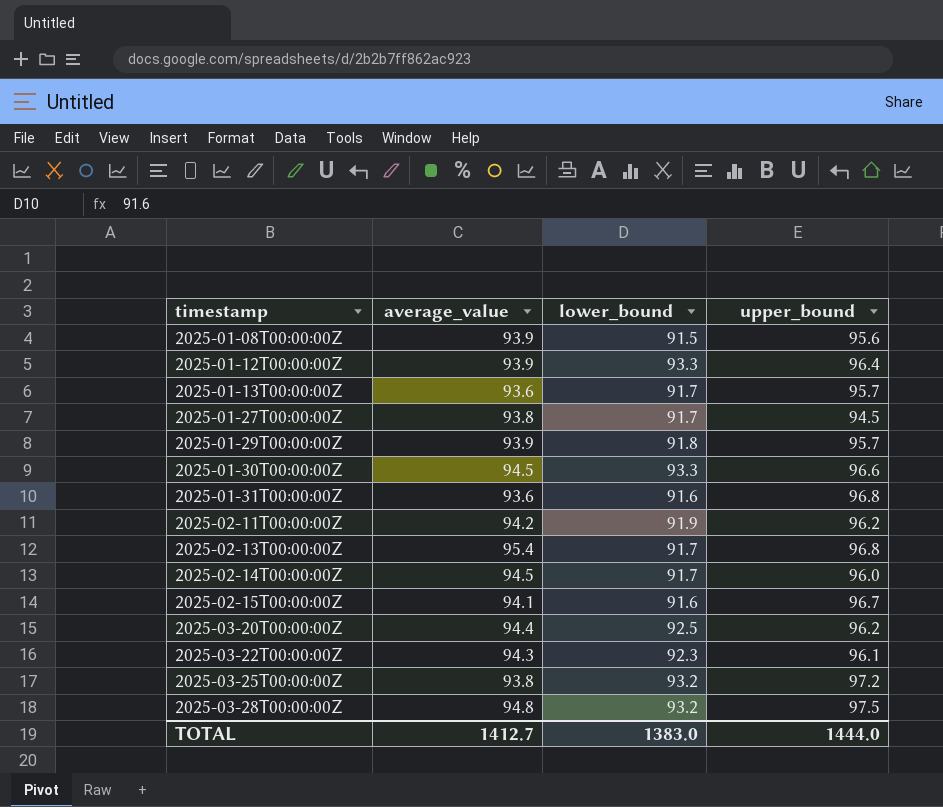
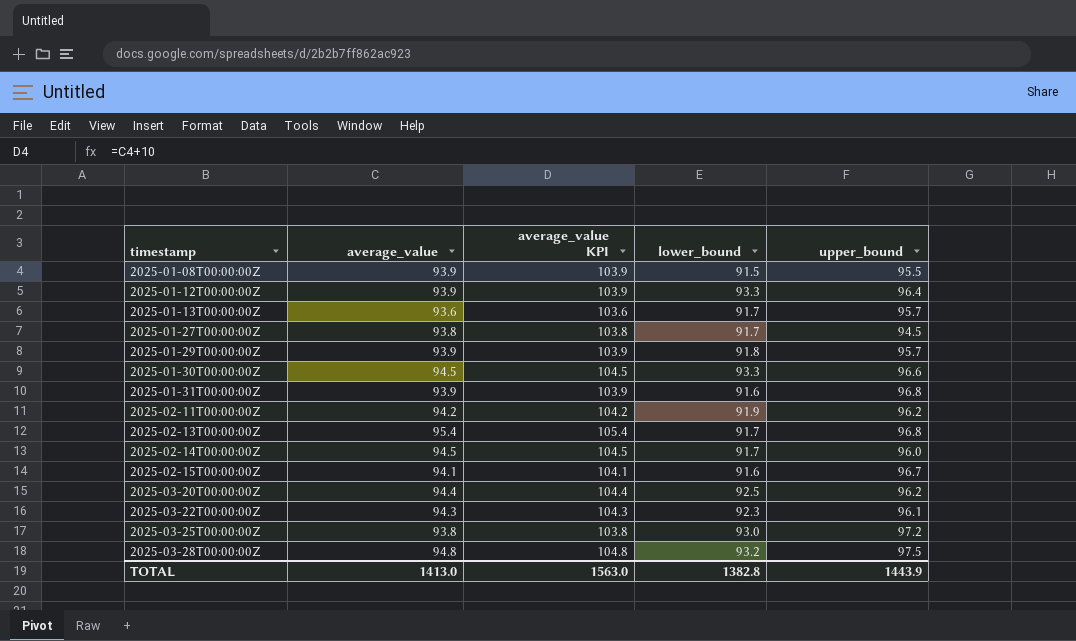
column average_value KPI | formula: none -> [average_value] + 10
2025-01-08T00:00:00Z | upper_bound: 95.6 -> 95.5
2025-01-31T00:00:00Z | average_value: 93.6 -> 93.9
2025-03-25T00:00:00Z | lower_bound: 93.2 -> 93.0
TOTAL | average_value: 1412.7 -> 1413.0
TOTAL | lower_bound: 1383.0 -> 1382.8
TOTAL | upper_bound: 1444.0 -> 1443.9

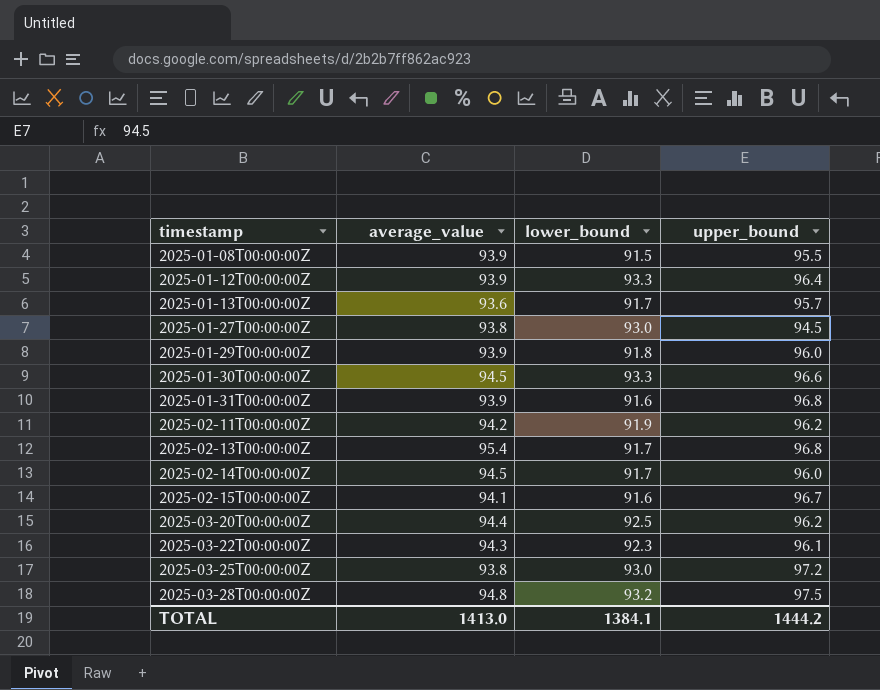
column average_value KPI | formula: [average_value] + 10 -> none
2025-01-27T00:00:00Z | lower_bound: 91.7 -> 93.0
2025-01-29T00:00:00Z | upper_bound: 95.7 -> 96.0
TOTAL | lower_bound: 1382.8 -> 1384.1
TOTAL | upper_bound: 1443.9 -> 1444.2

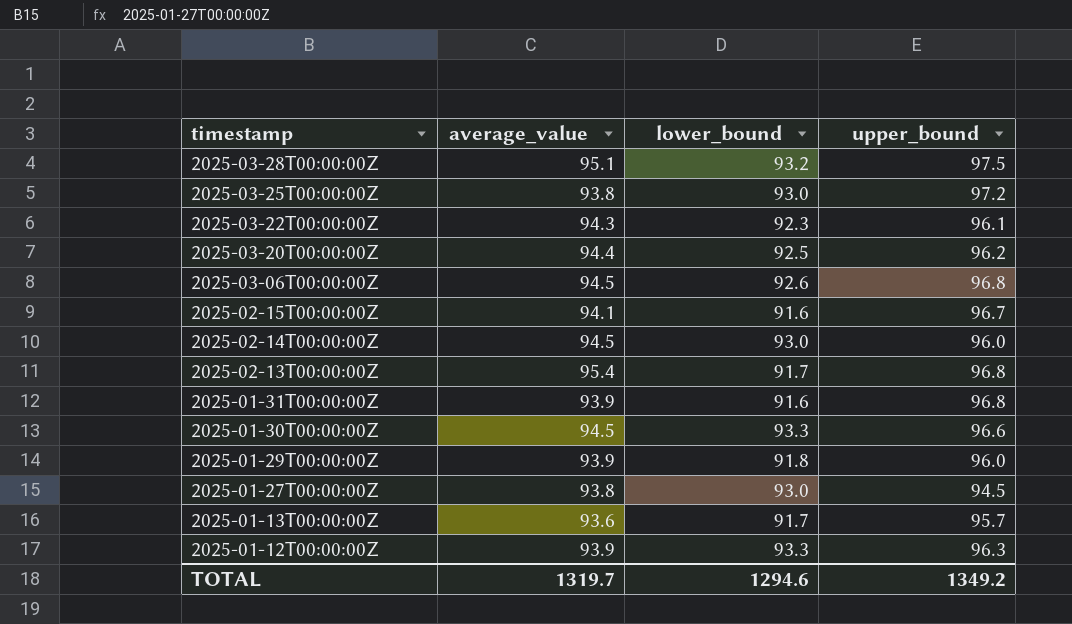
row order: timestamp ascending -> timestamp descending
row 2025-01-08T00:00:00Z: 93.9 | 91.5 | 95.5 -> none
row 2025-02-11T00:00:00Z: 94.2 | 91.9 | 96.2 -> none
2025-03-28T00:00:00Z | average_value: 94.8 -> 95.1
row 2025-03-06T00:00:00Z: none -> 94.5 | 92.6 | 96.8
2025-02-14T00:00:00Z | lower_bound: 91.7 -> 93.0
2025-01-12T00:00:00Z | upper_bound: 96.4 -> 96.3
TOTAL | average_value: 1413.0 -> 1319.7
TOTAL | lower_bound: 1384.1 -> 1294.6
TOTAL | upper_bound: 1444.2 -> 1349.2

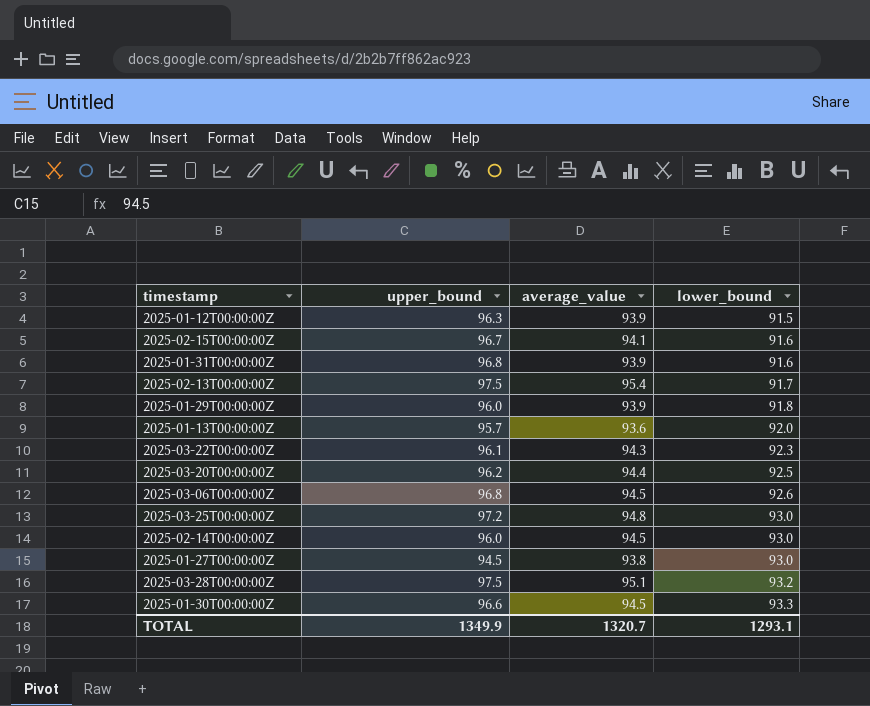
row order: timestamp descending -> lower_bound ascending
column upper_bound | position: 4 -> 2
2025-01-12T00:00:00Z | lower_bound: 93.3 -> 91.5
2025-02-13T00:00:00Z | upper_bound: 96.8 -> 97.5
2025-01-13T00:00:00Z | lower_bound: 91.7 -> 92.0
2025-03-25T00:00:00Z | average_value: 93.8 -> 94.8
TOTAL | upper_bound: 1349.2 -> 1349.9
TOTAL | average_value: 1319.7 -> 1320.7
TOTAL | lower_bound: 1294.6 -> 1293.1

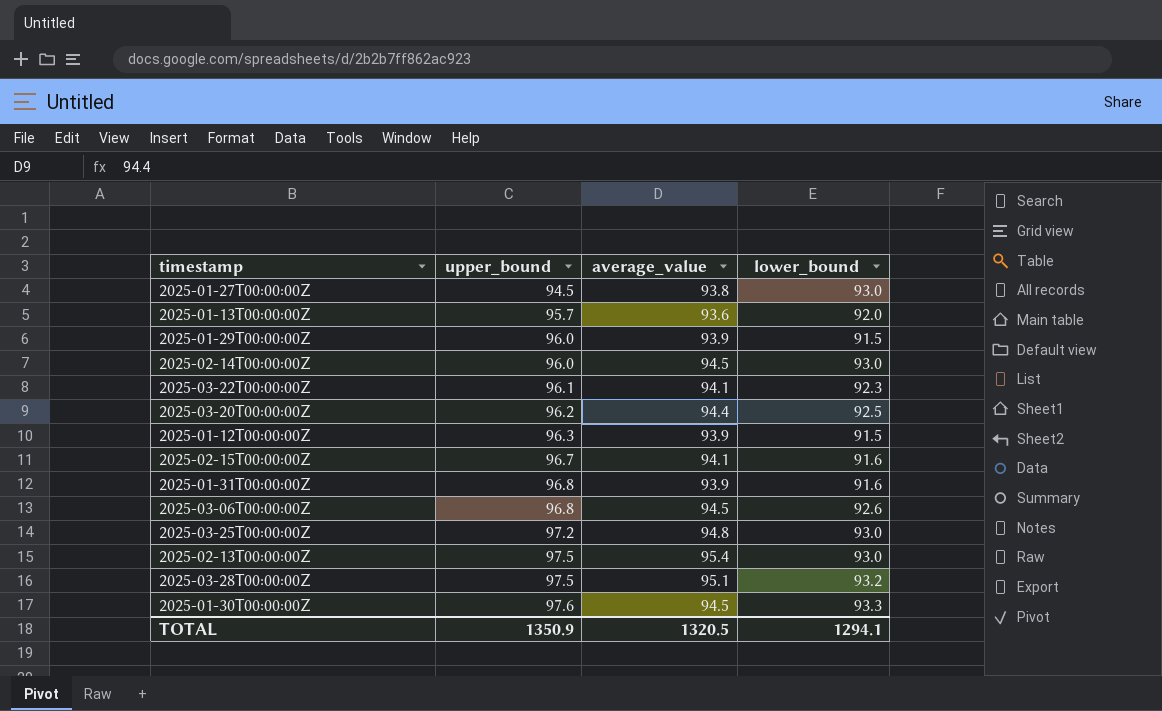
row order: lower_bound ascending -> upper_bound ascending
2025-01-29T00:00:00Z | lower_bound: 91.8 -> 91.5
2025-03-22T00:00:00Z | average_value: 94.3 -> 94.1
2025-02-13T00:00:00Z | lower_bound: 91.7 -> 93.0
2025-01-30T00:00:00Z | upper_bound: 96.6 -> 97.6
TOTAL | upper_bound: 1349.9 -> 1350.9
TOTAL | average_value: 1320.7 -> 1320.5
TOTAL | lower_bound: 1293.1 -> 1294.1

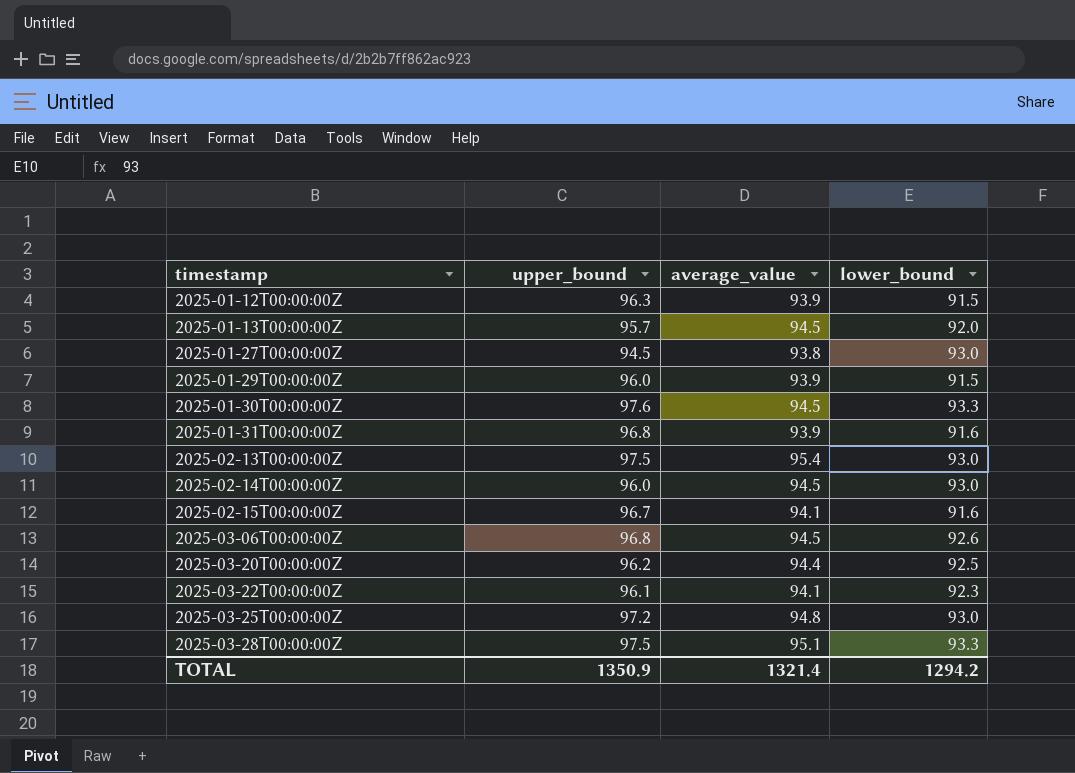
row order: upper_bound ascending -> timestamp ascending
2025-01-13T00:00:00Z | average_value: 93.6 -> 94.5
2025-03-28T00:00:00Z | lower_bound: 93.2 -> 93.3
TOTAL | average_value: 1320.5 -> 1321.4
TOTAL | lower_bound: 1294.1 -> 1294.2

